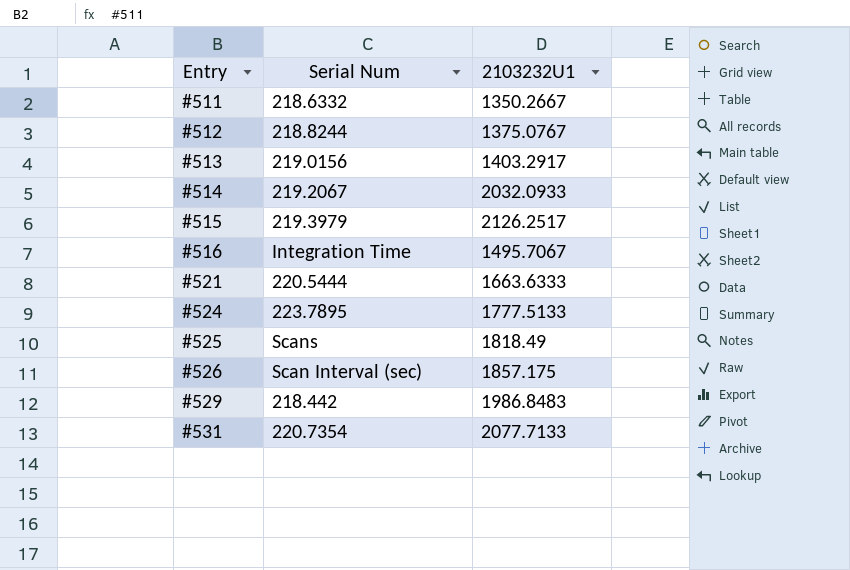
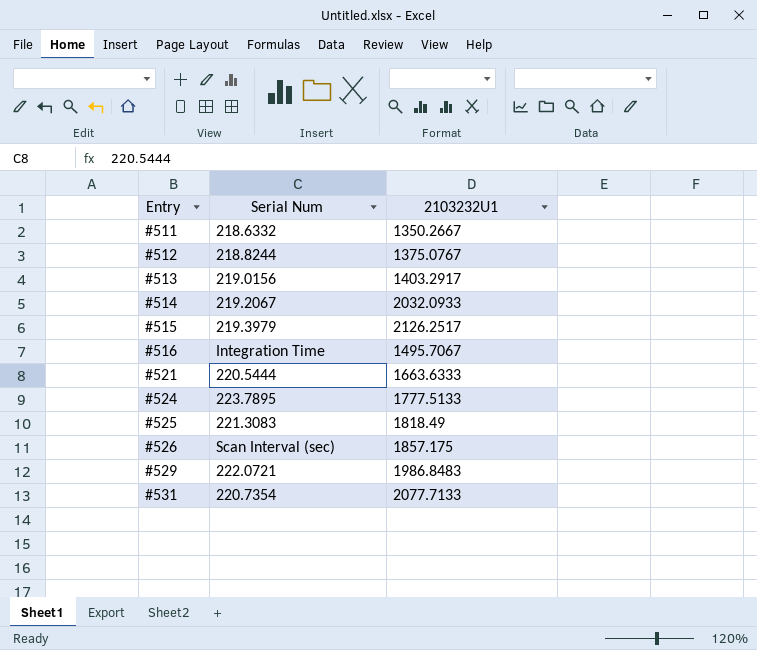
#525 | Serial Num: Scans -> 221.3083
#529 | Serial Num: 218.442 -> 222.0721

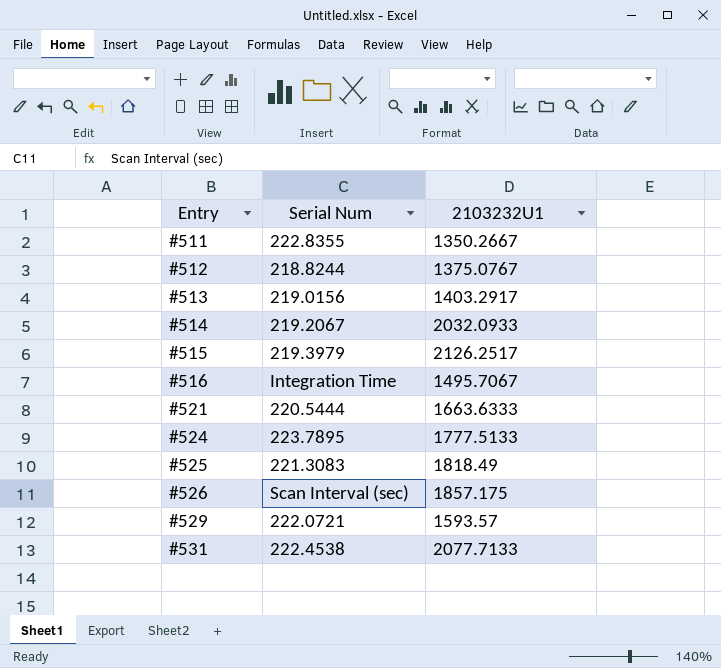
#511 | Serial Num: 218.6332 -> 222.8355
#529 | 2103232U1: 1986.8483 -> 1593.57
#531 | Serial Num: 220.7354 -> 222.4538

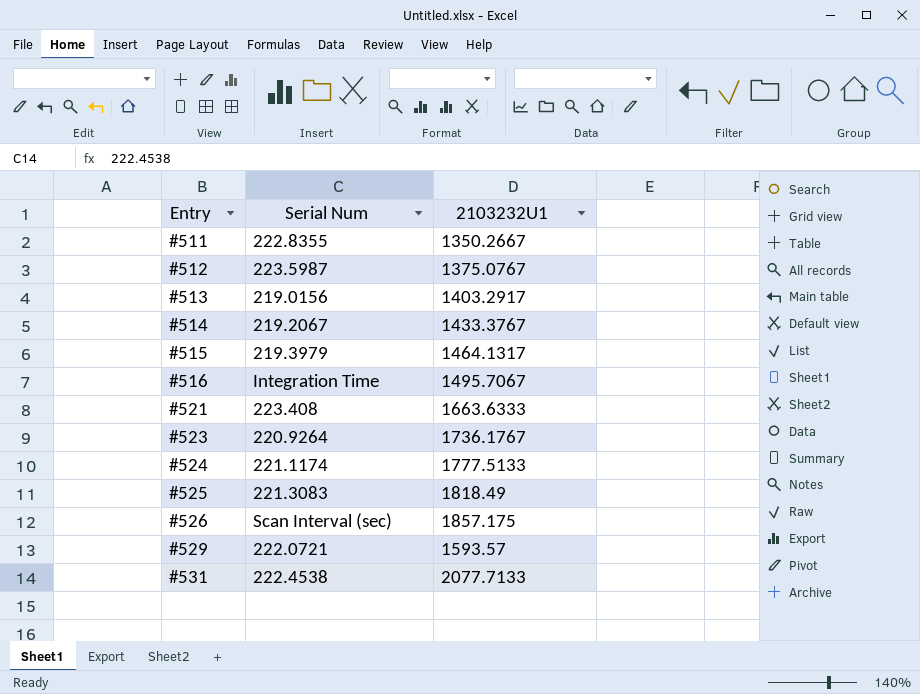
#512 | Serial Num: 218.8244 -> 223.5987
#514 | 2103232U1: 2032.0933 -> 1433.3767
#515 | 2103232U1: 2126.2517 -> 1464.1317
#521 | Serial Num: 220.5444 -> 223.408
row #523: none -> 220.9264 | 1736.1767
#524 | Serial Num: 223.7895 -> 221.1174

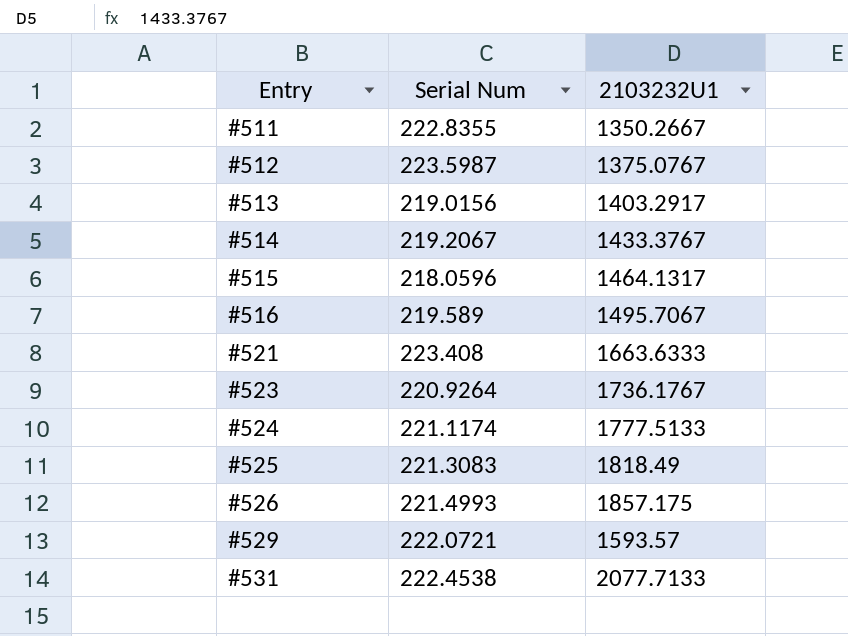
#515 | Serial Num: 219.3979 -> 218.0596
#516 | Serial Num: Integration Time -> 219.589
#526 | Serial Num: Scan Interval (sec) -> 221.4993

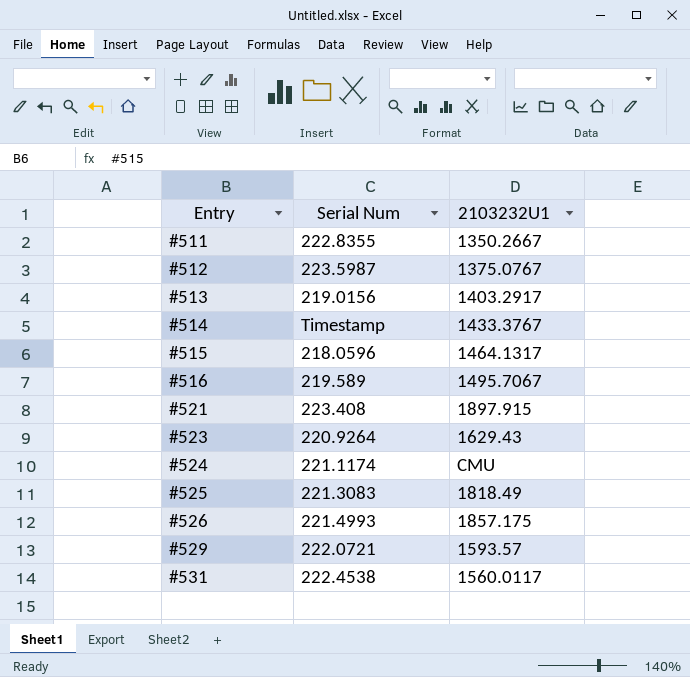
#514 | Serial Num: 219.2067 -> Timestamp
#521 | 2103232U1: 1663.6333 -> 1897.915
#523 | 2103232U1: 1736.1767 -> 1629.43
#524 | 2103232U1: 1777.5133 -> CMU
#531 | 2103232U1: 2077.7133 -> 1560.0117

